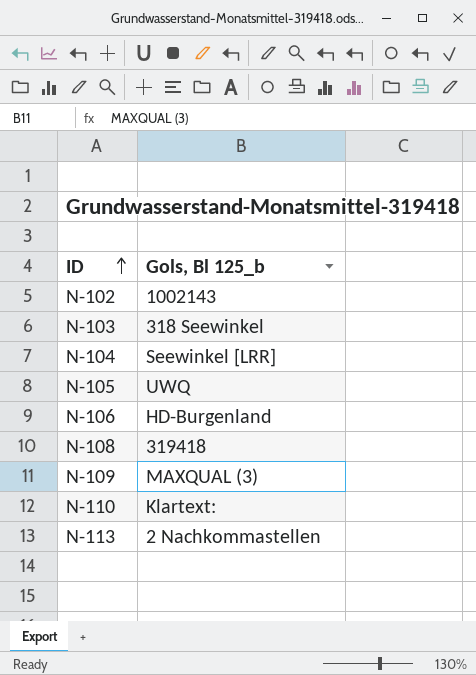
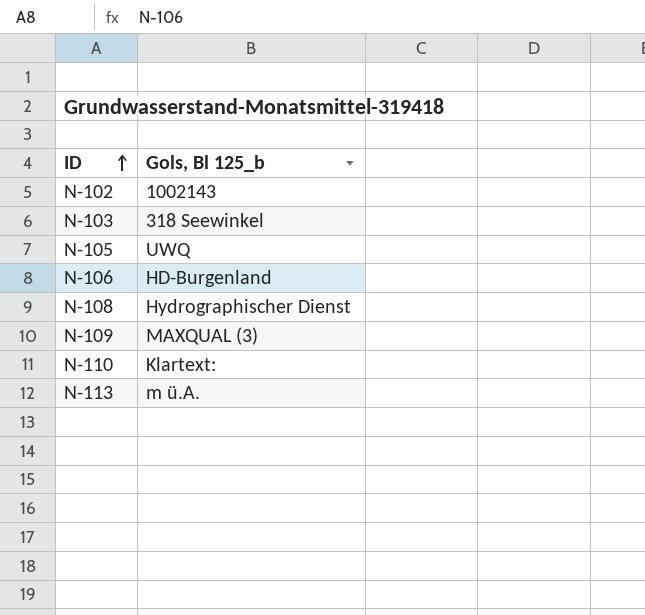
row N-104: Seewinkel [LRR] -> none
N-108 | Gols, Bl 125_b: 319418 -> Hydrographischer Dienst
N-113 | Gols, Bl 125_b: 2 Nachkommastellen -> m ü.A.

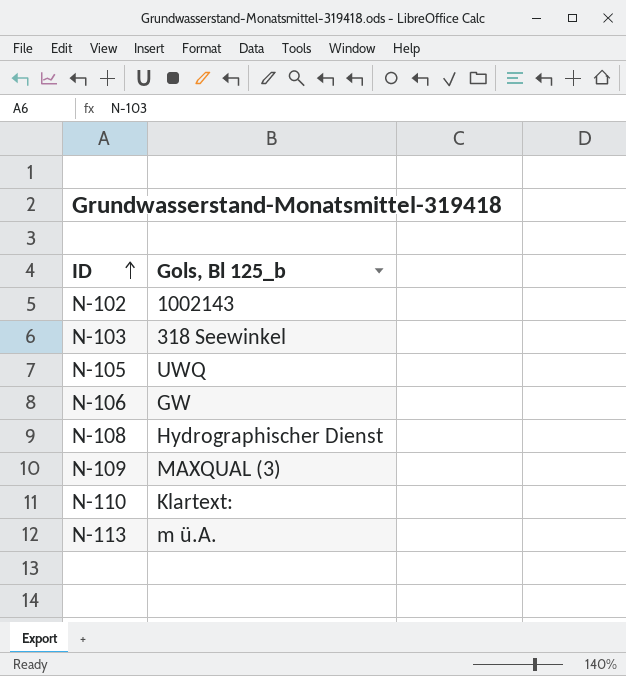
N-106 | Gols, Bl 125_b: HD-Burgenland -> GW

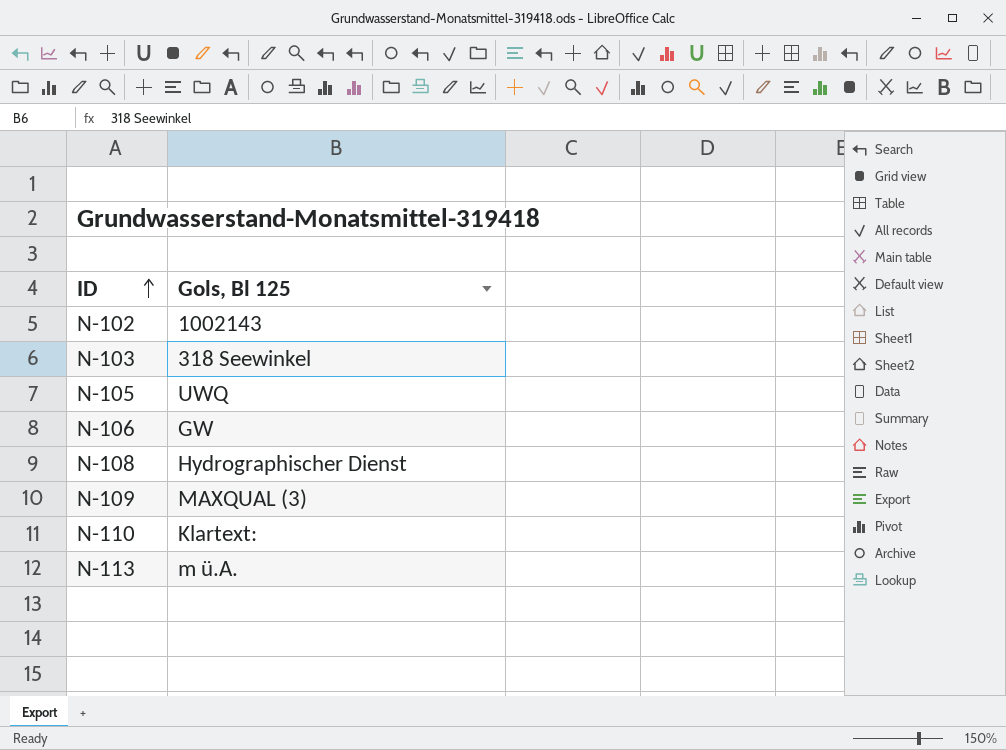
column name: Gols, Bl 125_b -> Gols, Bl 125

